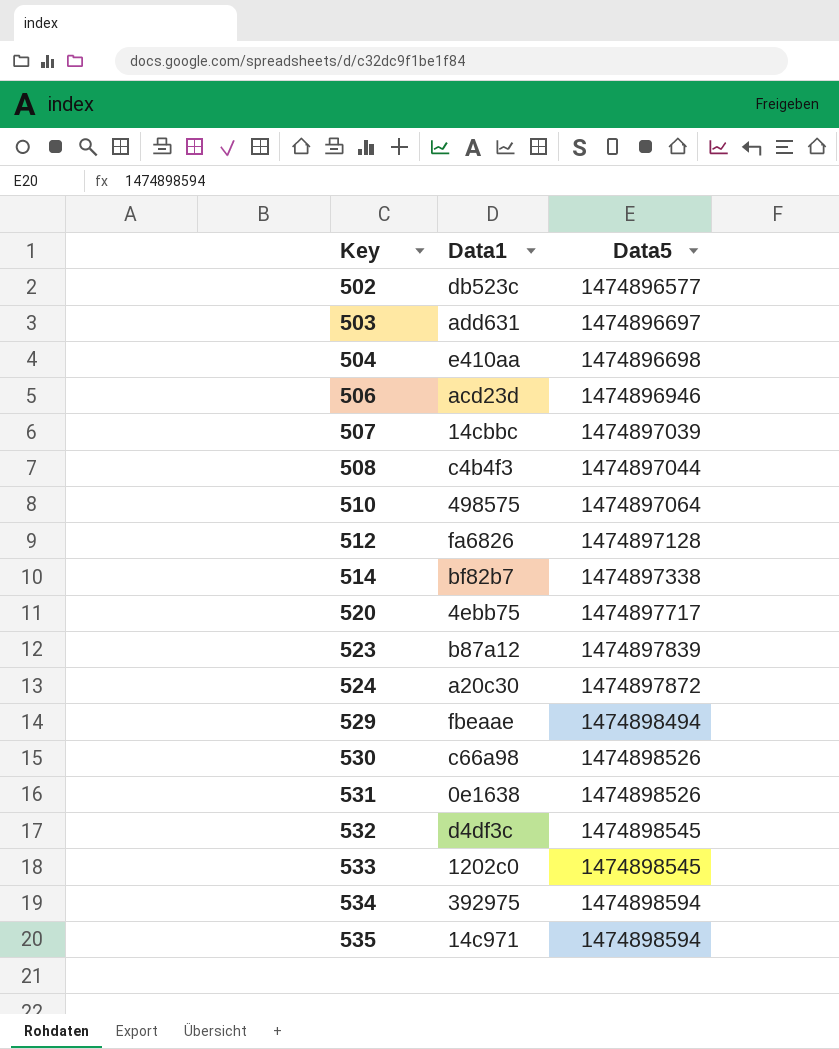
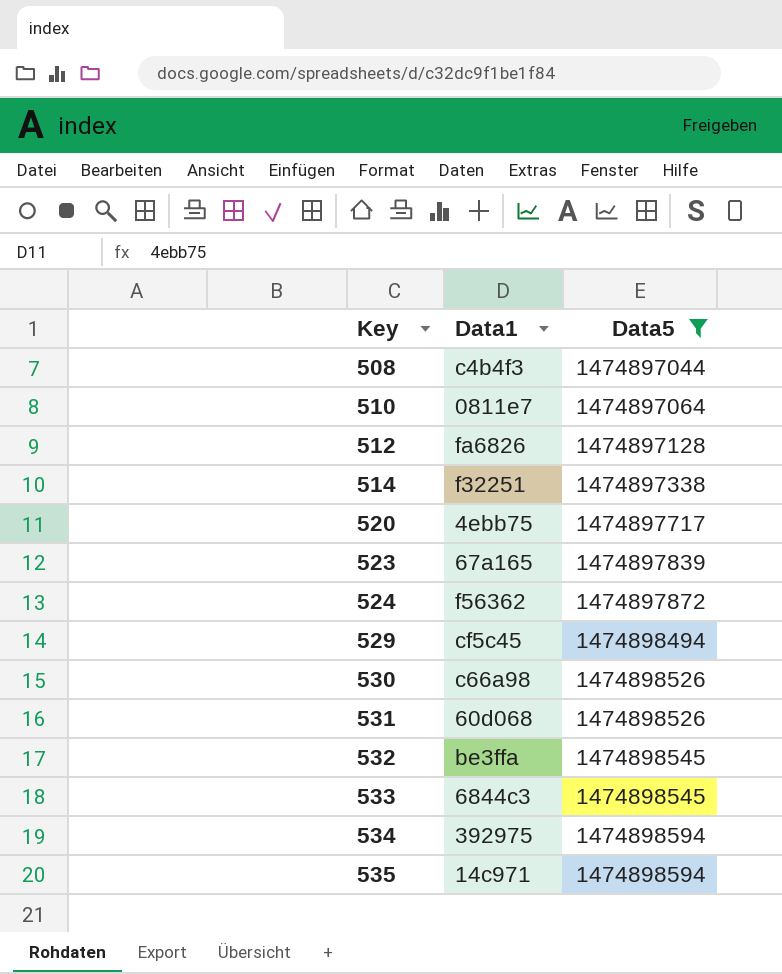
filter: none -> Data5 >= 1474897044
510 | Data1: 498575 -> 0811e7
514 | Data1: bf82b7 -> f32251
523 | Data1: b87a12 -> 67a165
524 | Data1: a20c30 -> f56362
529 | Data1: fbeaae -> cf5c45
531 | Data1: 0e1638 -> 60d068
532 | Data1: d4df3c -> be3ffa
533 | Data1: 1202c0 -> 6844c3

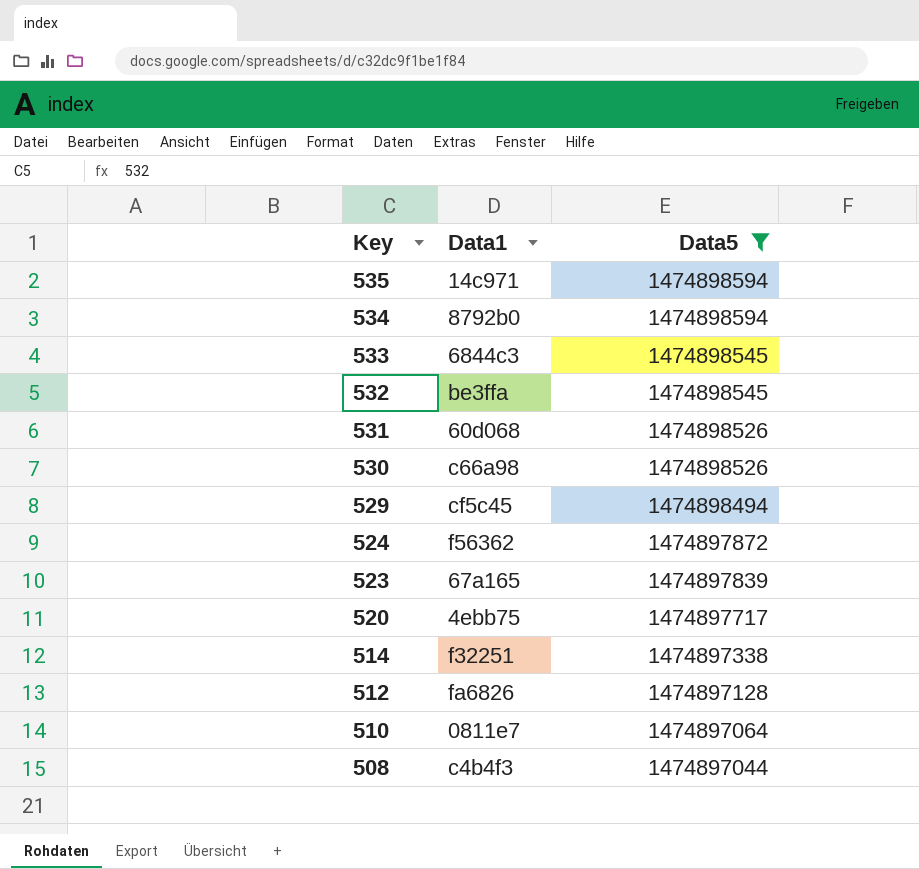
row order: Key ascending -> Key descending
534 | Data1: 392975 -> 8792b0

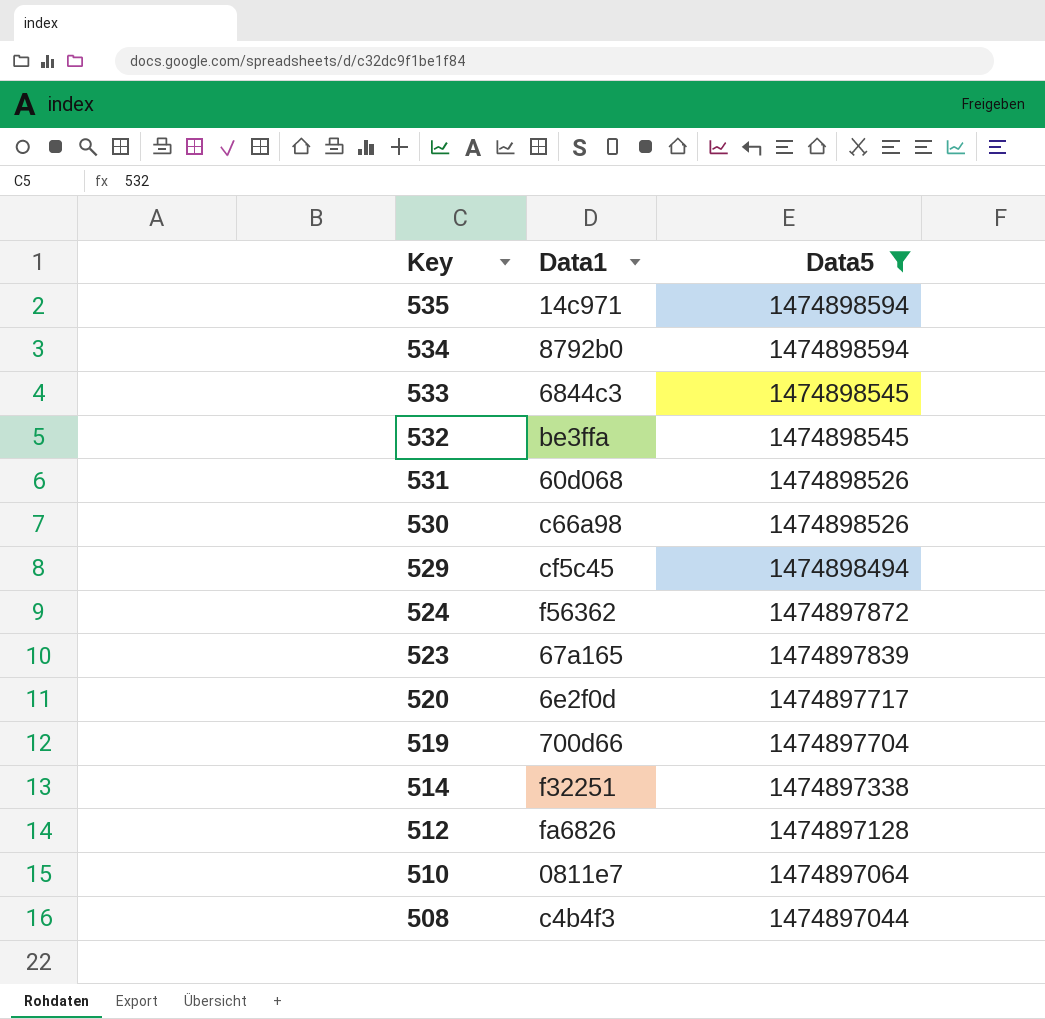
520 | Data1: 4ebb75 -> 6e2f0d
row 519: none -> 700d66 | 1474897704

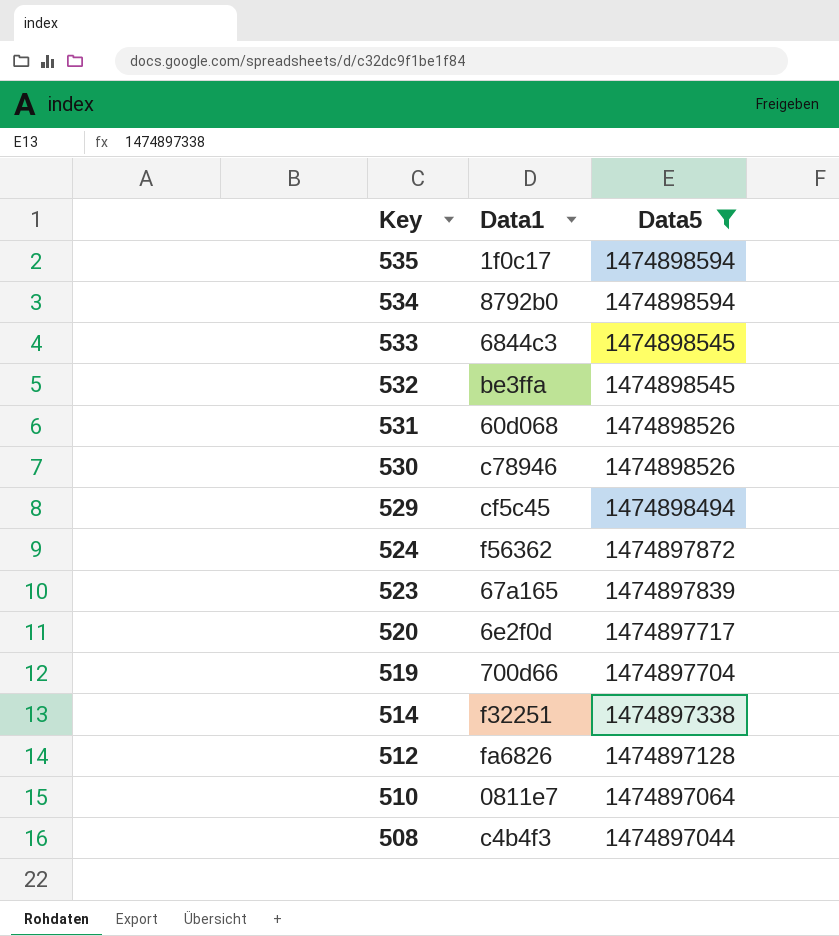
535 | Data1: 14c971 -> 1f0c17
530 | Data1: c66a98 -> c78946

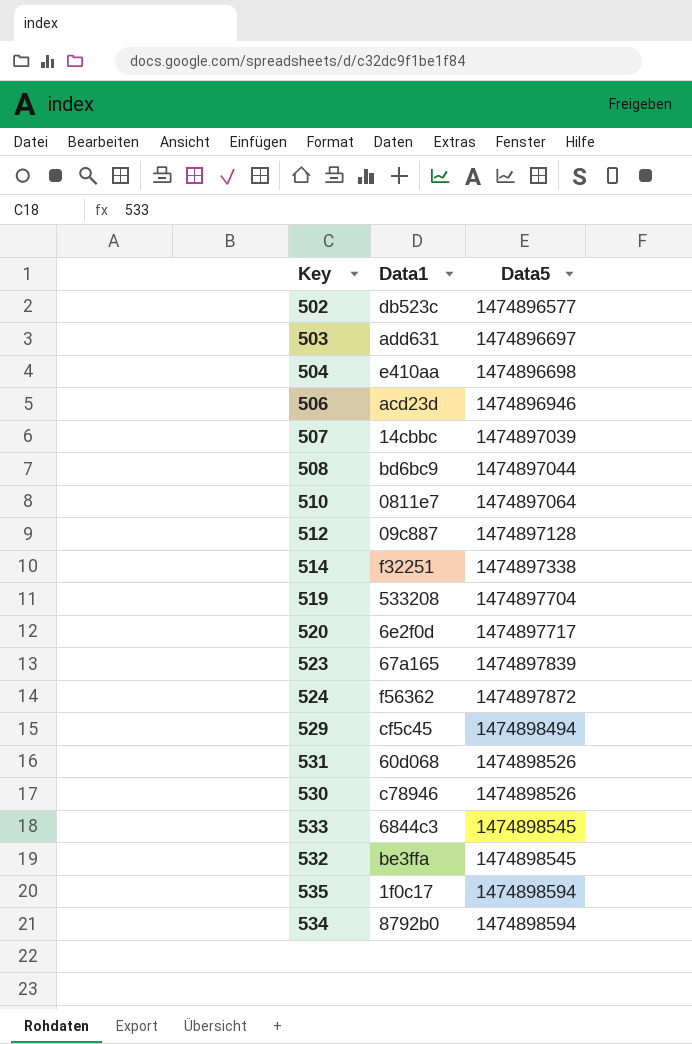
filter: Data5 >= 1474897044 -> none
row order: Key descending -> Data5 ascending
508 | Data1: c4b4f3 -> bd6bc9
512 | Data1: fa6826 -> 09c887
519 | Data1: 700d66 -> 533208

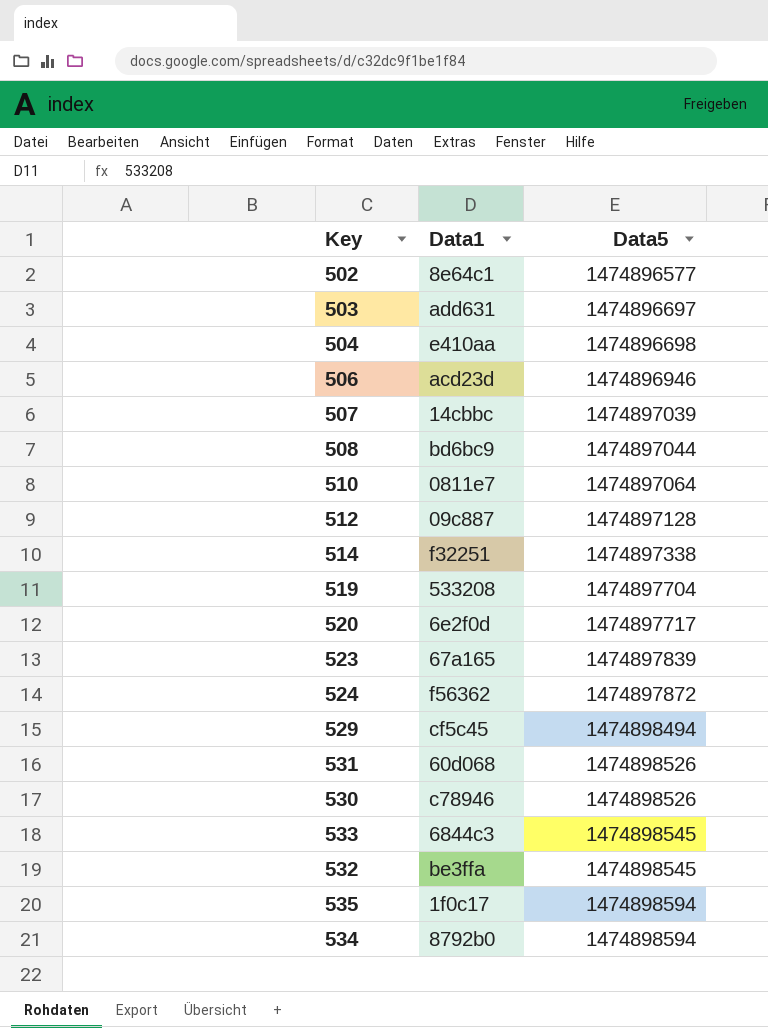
502 | Data1: db523c -> 8e64c1

